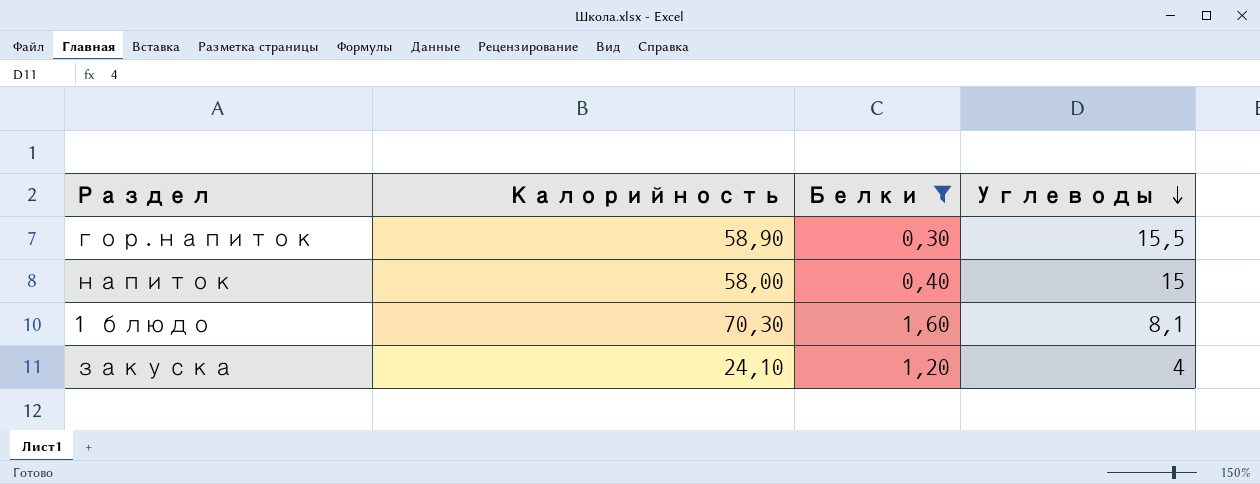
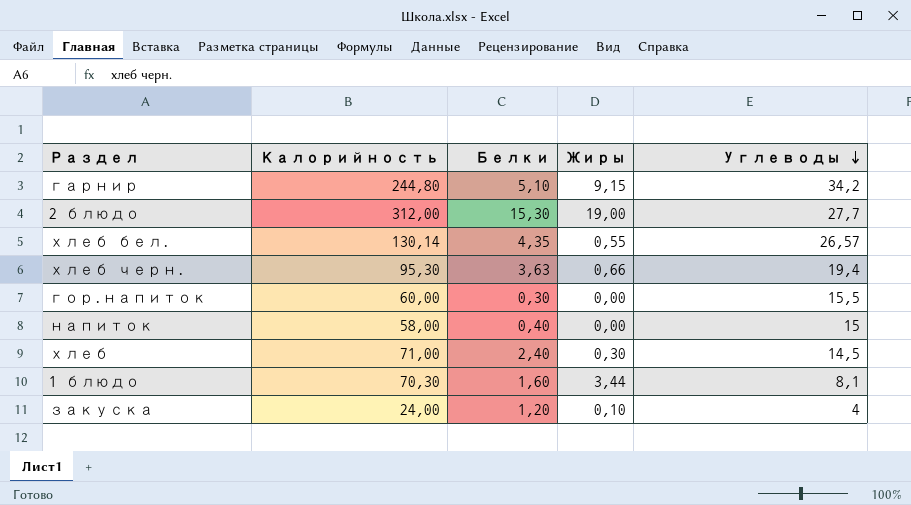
filter: Белки <= 1,60 -> none
column Жиры | position: none -> 4
гор.напиток | Калорийность: 58,90 -> 60,00
закуска | Калорийность: 24,10 -> 24,00

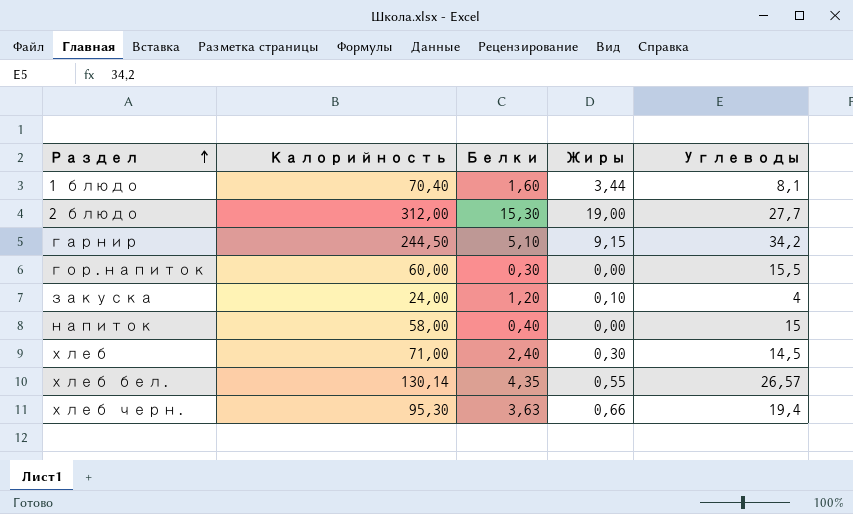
row order: Углеводы descending -> Раздел ascending
1 блюдо | Калорийность: 70,30 -> 70,40
гарнир | Калорийность: 244,80 -> 244,50

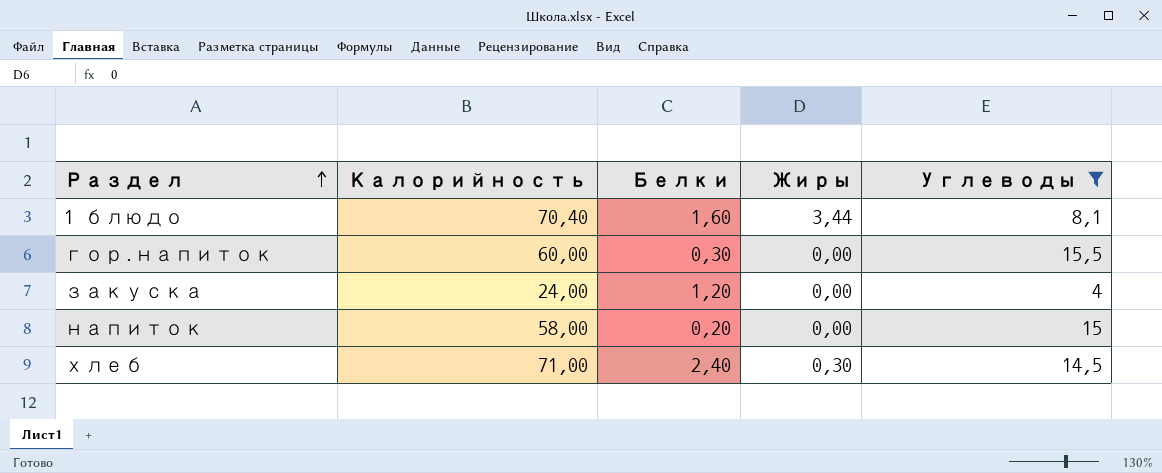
filter: none -> Углеводы <= 15,5
закуска | Жиры: 0,10 -> 0,00
напиток | Белки: 0,40 -> 0,20

